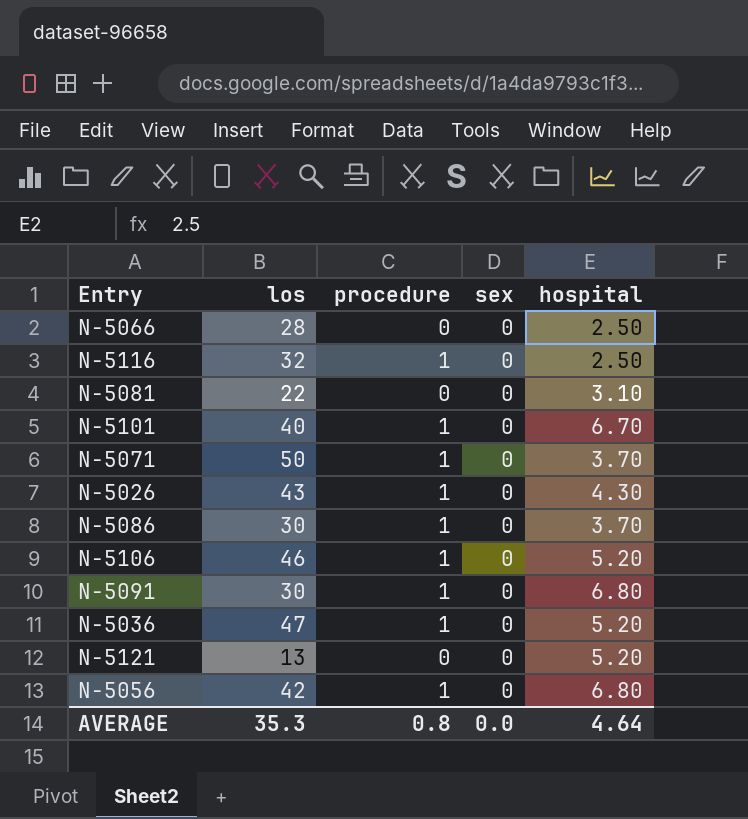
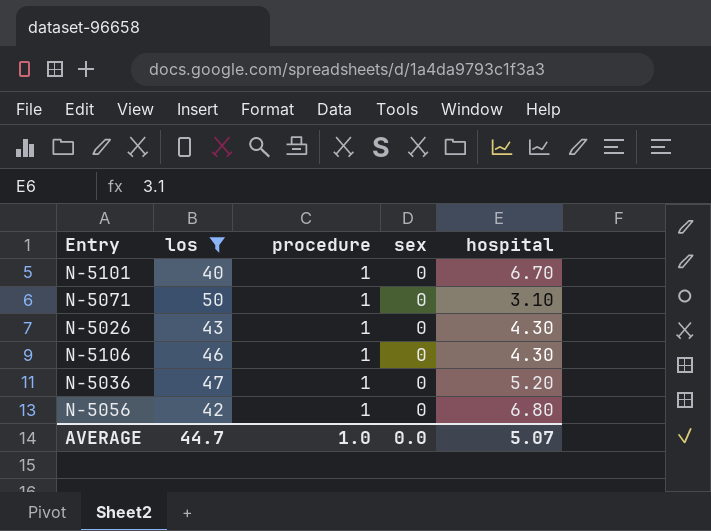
filter: none -> los >= 40
N-5071 | hospital: 3.70 -> 3.10
N-5106 | hospital: 5.20 -> 4.30
AVERAGE | los: 35.3 -> 44.7
AVERAGE | procedure: 0.8 -> 1.0
AVERAGE | hospital: 4.64 -> 5.07

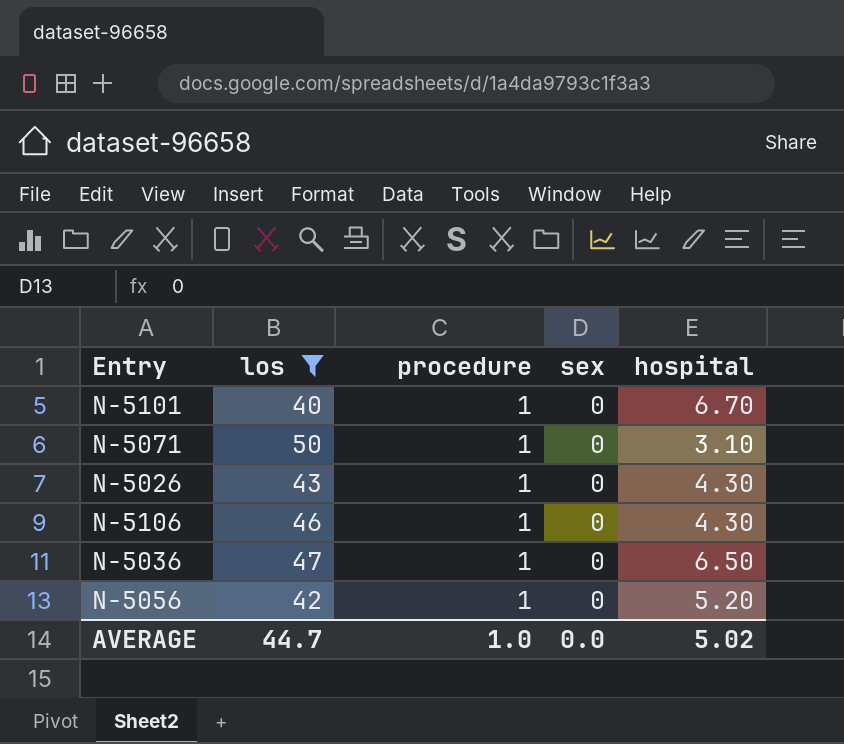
N-5036 | hospital: 5.20 -> 6.50
N-5056 | hospital: 6.80 -> 5.20
AVERAGE | hospital: 5.07 -> 5.02

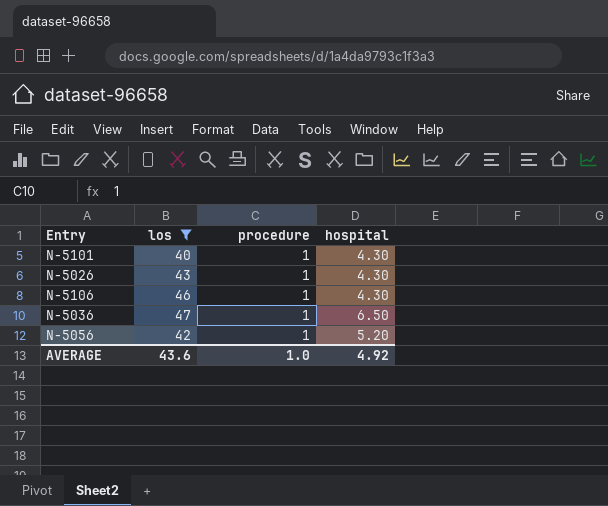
column sex | position: 4 -> none
row N-5071: 50 | 1 | 0 | 3.10 -> none
N-5101 | hospital: 6.70 -> 4.30
AVERAGE | los: 44.7 -> 43.6
AVERAGE | hospital: 5.02 -> 4.92

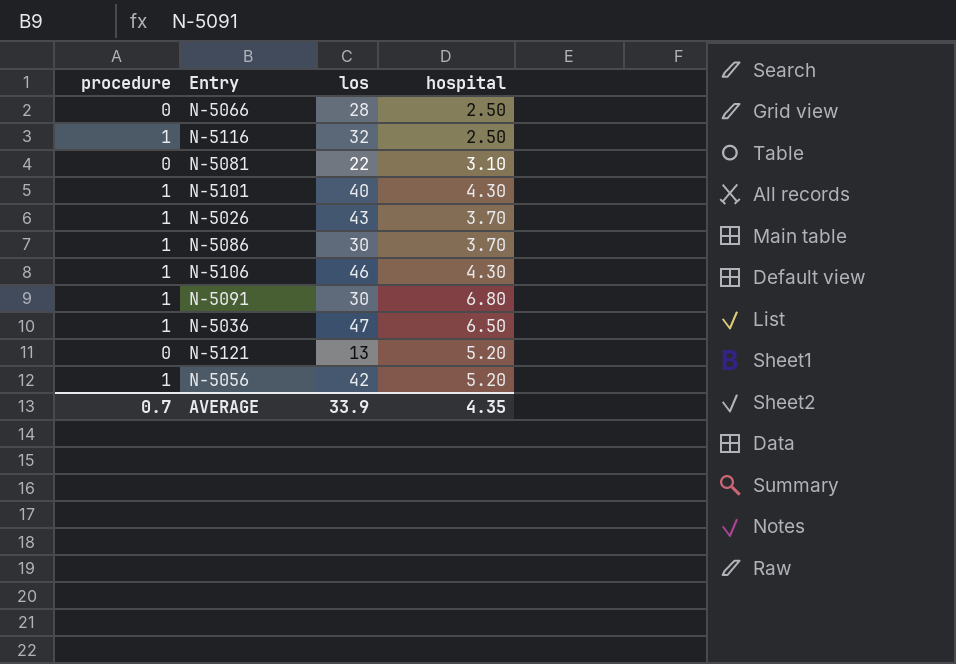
filter: los >= 40 -> none
column procedure | position: 3 -> 1
N-5026 | hospital: 4.30 -> 3.70
AVERAGE | procedure: 1.0 -> 0.7
AVERAGE | los: 43.6 -> 33.9
AVERAGE | hospital: 4.92 -> 4.35

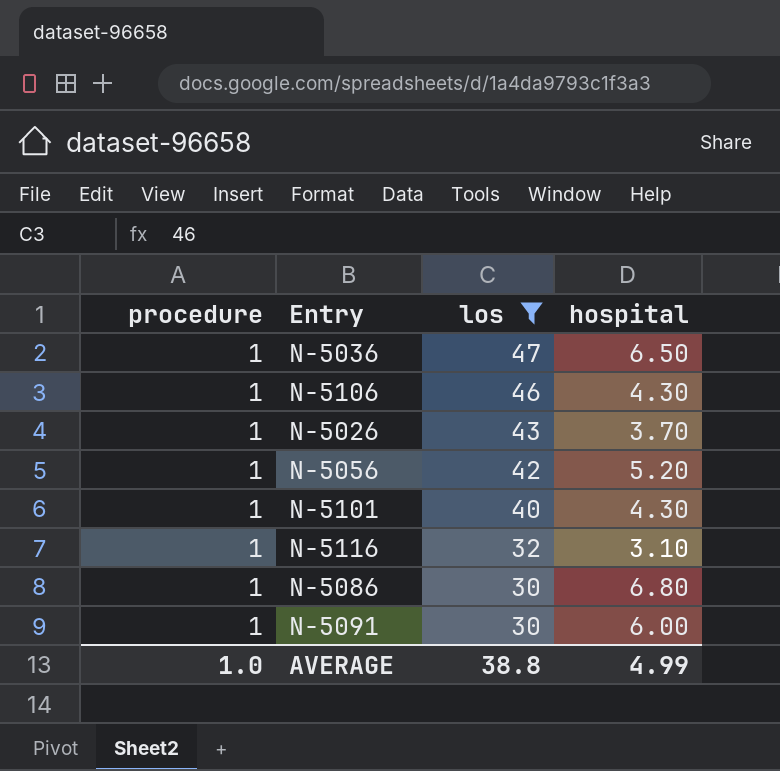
filter: none -> los >= 30
row order: none -> los descending
N-5116 | hospital: 2.50 -> 3.10
N-5086 | hospital: 3.70 -> 6.80
N-5091 | hospital: 6.80 -> 6.00
AVERAGE | procedure: 0.7 -> 1.0
AVERAGE | los: 33.9 -> 38.8
AVERAGE | hospital: 4.35 -> 4.99

